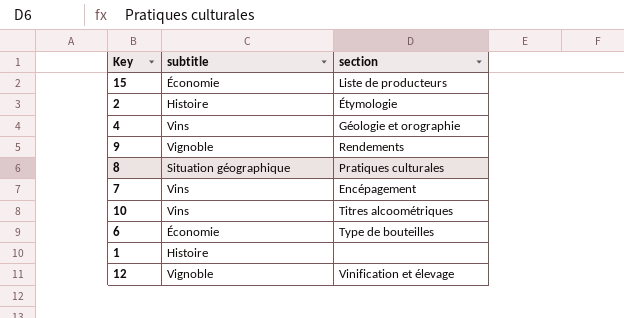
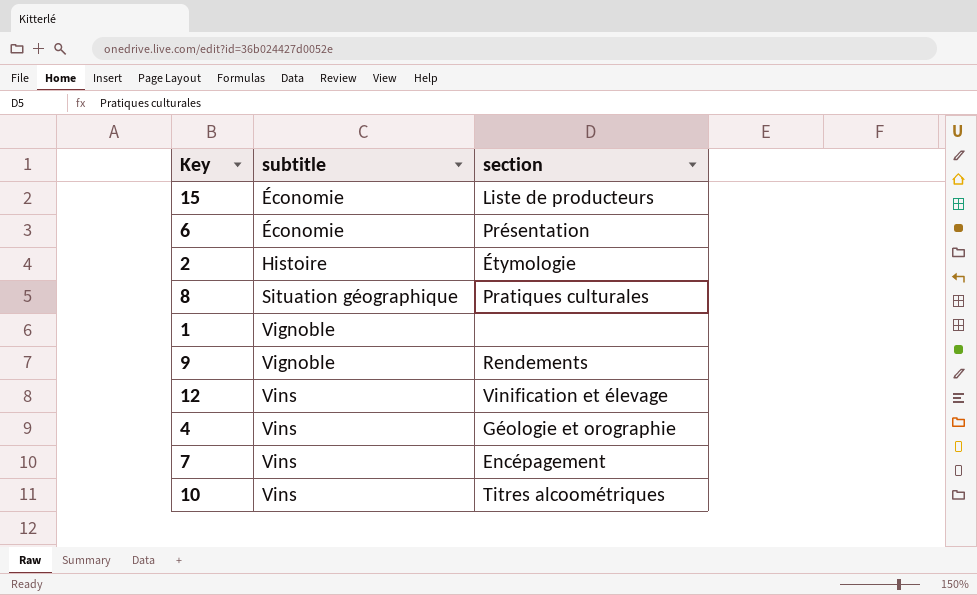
row order: none -> subtitle ascending
6 | section: Type de bouteilles -> Présentation
1 | subtitle: Histoire -> Vignoble
12 | subtitle: Vignoble -> Vins

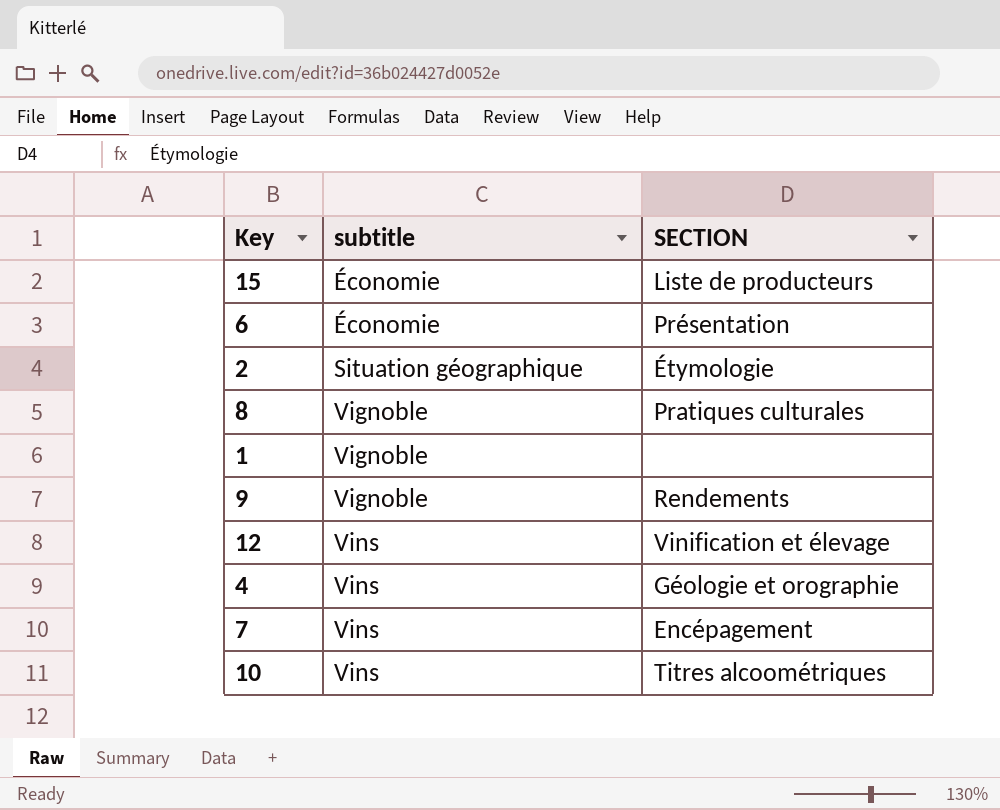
column name: section -> SECTION
2 | subtitle: Histoire -> Situation géographique
8 | subtitle: Situation géographique -> Vignoble

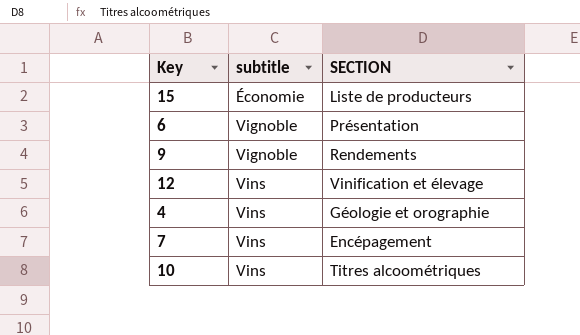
row 2: Situation géographique | Étymologie -> none
row 8: Vignoble | Pratiques culturales -> none
row 1: Vignoble | none -> none
6 | subtitle: Économie -> Vignoble

